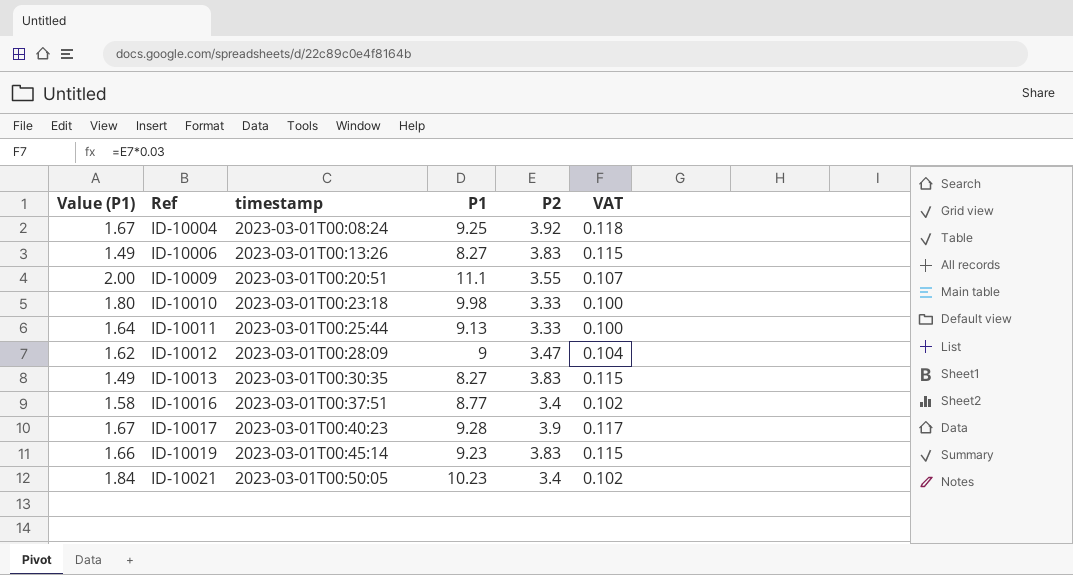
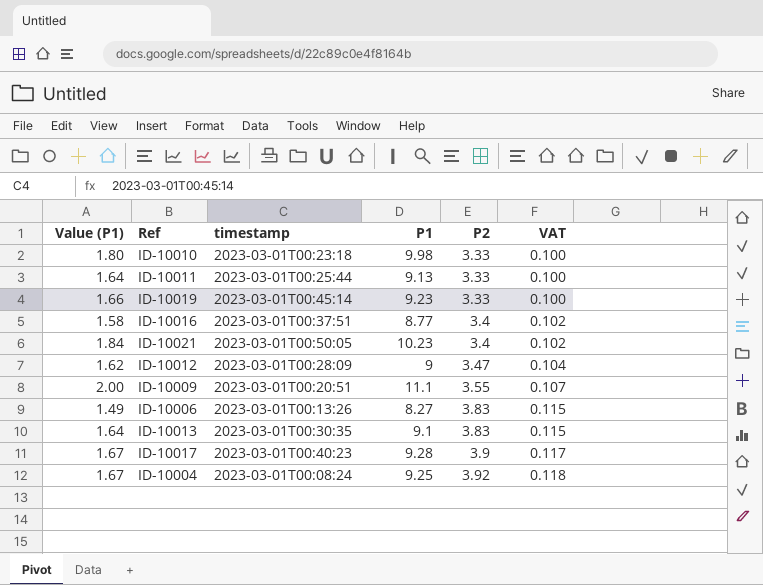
row order: Ref ascending -> P2 ascending
ID-10019 | P2: 3.83 -> 3.33
ID-10019 | VAT: 0.115 -> 0.100
ID-10013 | Value (P1): 1.49 -> 1.64
ID-10013 | P1: 8.27 -> 9.1

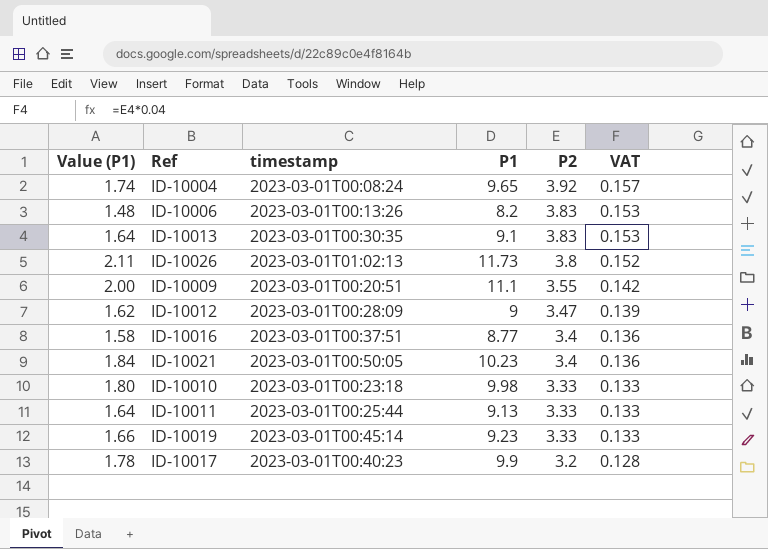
row order: P2 ascending -> P2 descending
column VAT | formula: [P2] * 0.03 -> [P2] * 0.04
ID-10004 | Value (P1): 1.67 -> 1.74
ID-10004 | P1: 9.25 -> 9.65
ID-10006 | Value (P1): 1.49 -> 1.48
ID-10006 | P1: 8.27 -> 8.2
row ID-10026: none -> 2.11 | 2023-03-01T01:02:13 | 11.73 | 3.8 | 0.152
ID-10017 | Value (P1): 1.67 -> 1.78
ID-10017 | P1: 9.28 -> 9.9
ID-10017 | P2: 3.9 -> 3.2

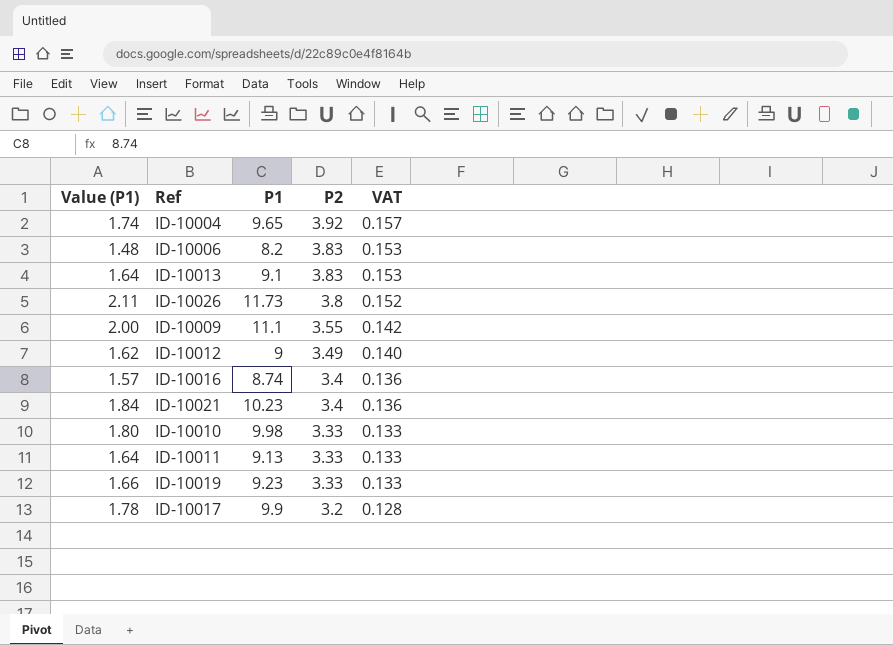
column timestamp | position: 3 -> none
ID-10012 | P2: 3.47 -> 3.49
ID-10012 | VAT: 0.139 -> 0.140
ID-10016 | Value (P1): 1.58 -> 1.57
ID-10016 | P1: 8.77 -> 8.74

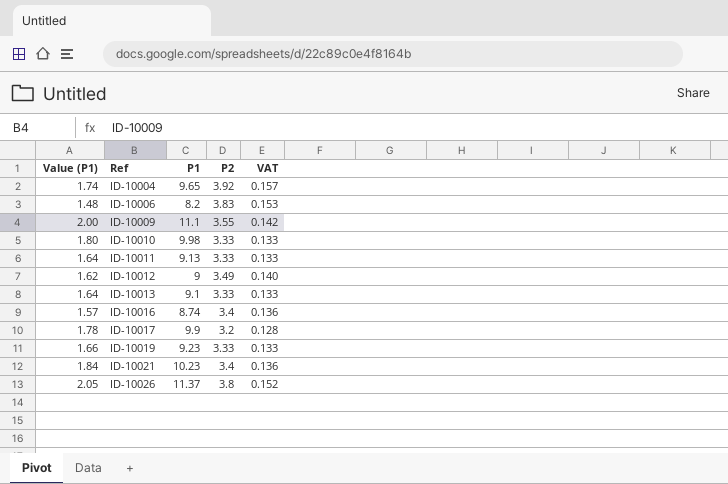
row order: P2 descending -> Ref ascending
ID-10013 | P2: 3.83 -> 3.33
ID-10013 | VAT: 0.153 -> 0.133
ID-10026 | Value (P1): 2.11 -> 2.05
ID-10026 | P1: 11.73 -> 11.37

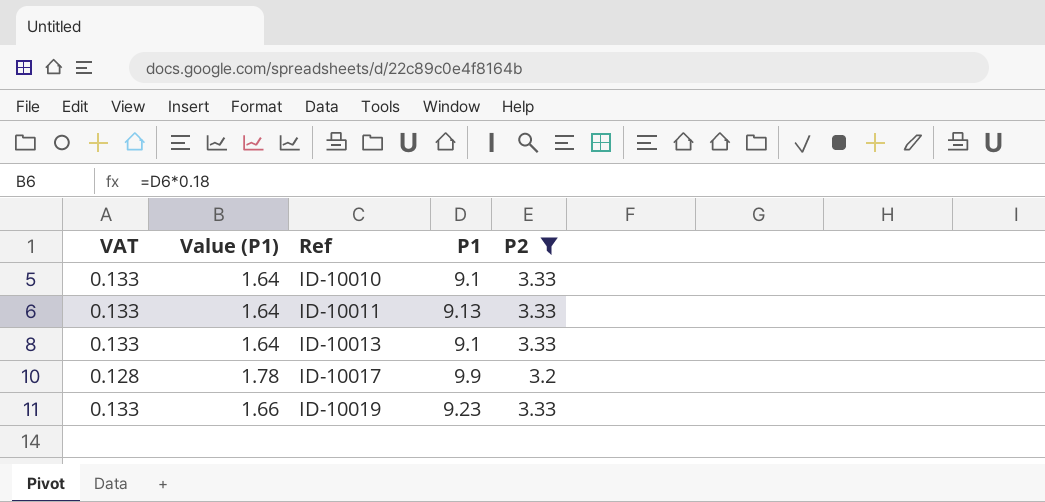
filter: none -> P2 <= 3.33
column VAT | position: 5 -> 1
ID-10010 | Value (P1): 1.80 -> 1.64
ID-10010 | P1: 9.98 -> 9.1

